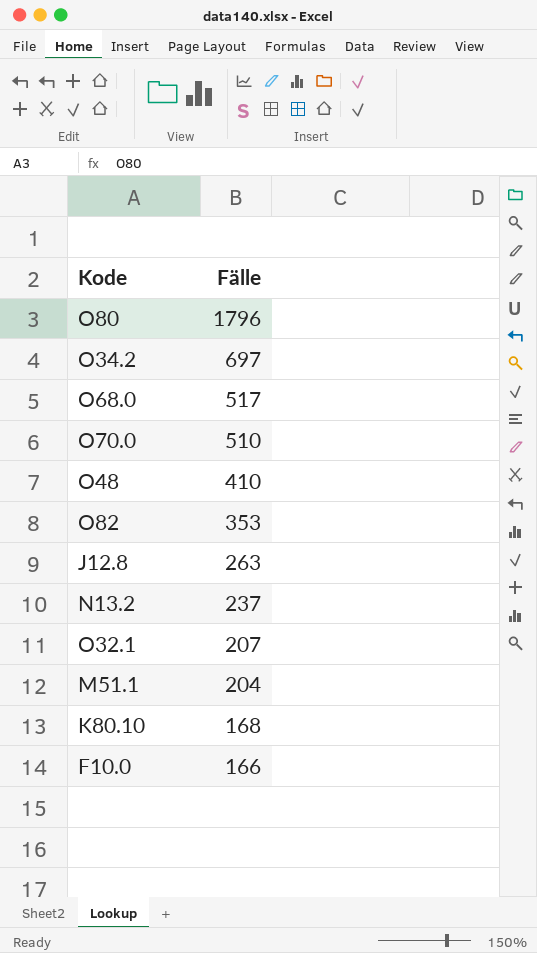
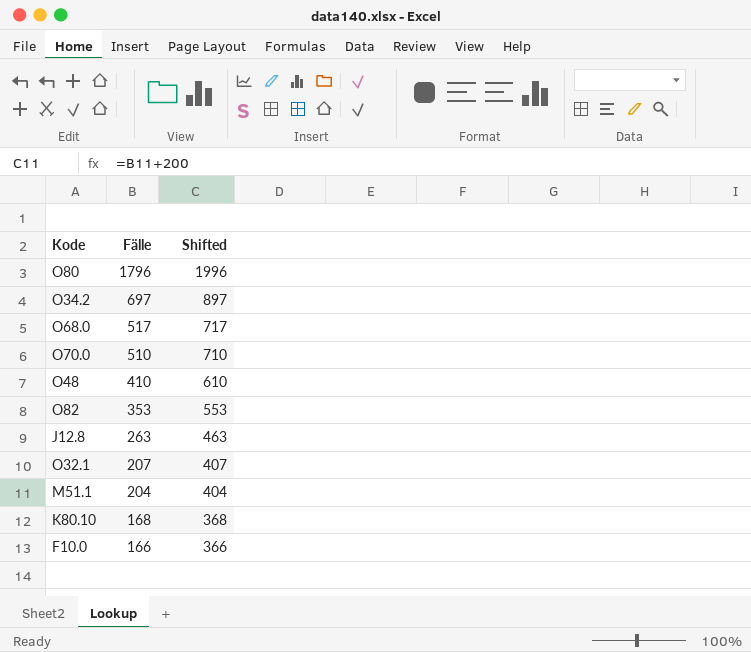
column Shifted | formula: none -> [Fälle] + 200
row N13.2: 237 -> none

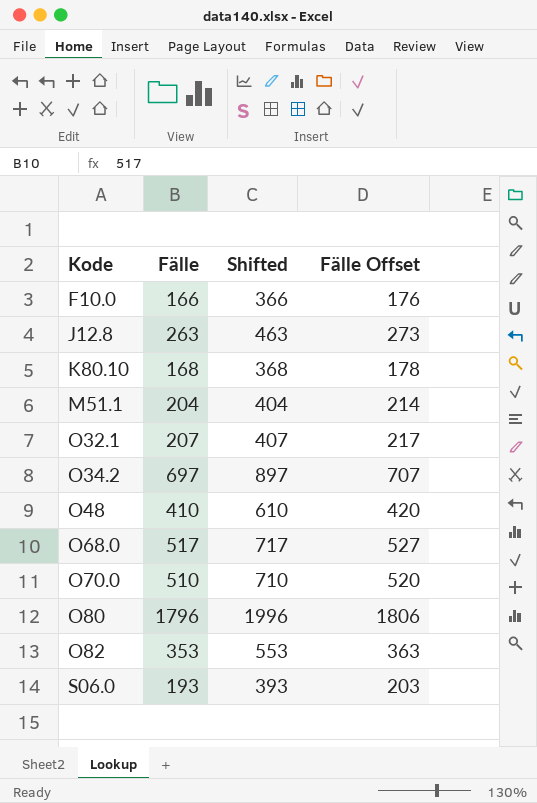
row order: Fälle descending -> Kode ascending
column Fälle Offset | formula: none -> [Fälle] + 10
row S06.0: none -> 193 | 393 | 203

